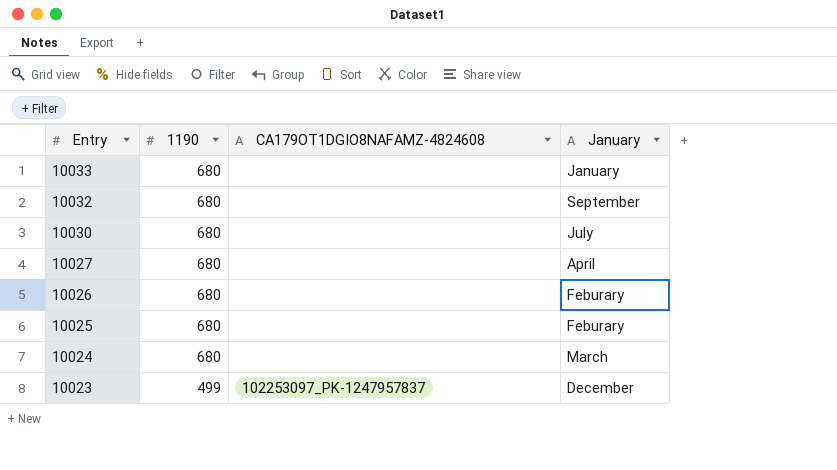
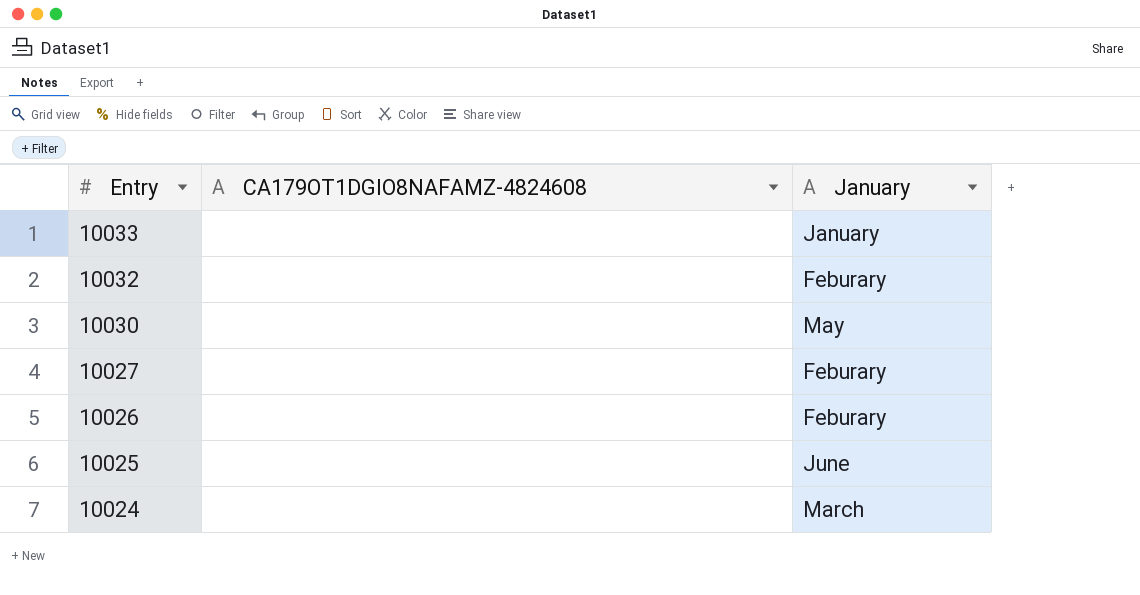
column 1190 | position: 2 -> none
row 10023: 499 | 102253097_PK-1247957837 | December -> none
10032 | January: September -> Feburary
10030 | January: July -> May
10027 | January: April -> Feburary
10025 | January: Feburary -> June

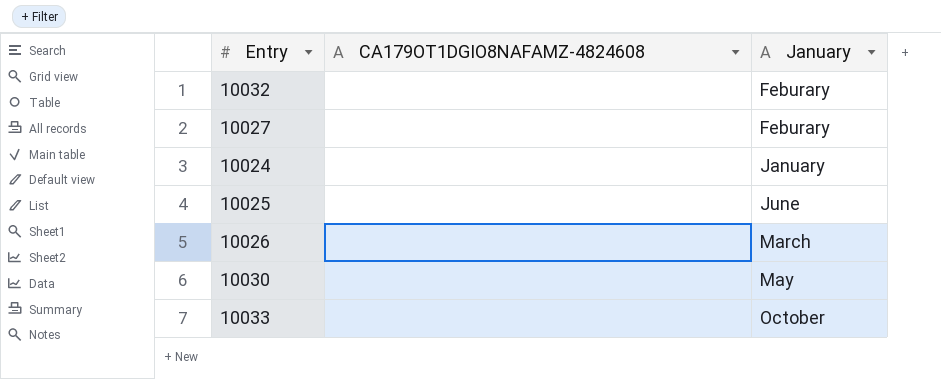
row order: Entry descending -> January ascending
10024 | January: March -> January
10026 | January: Feburary -> March
10033 | January: January -> October

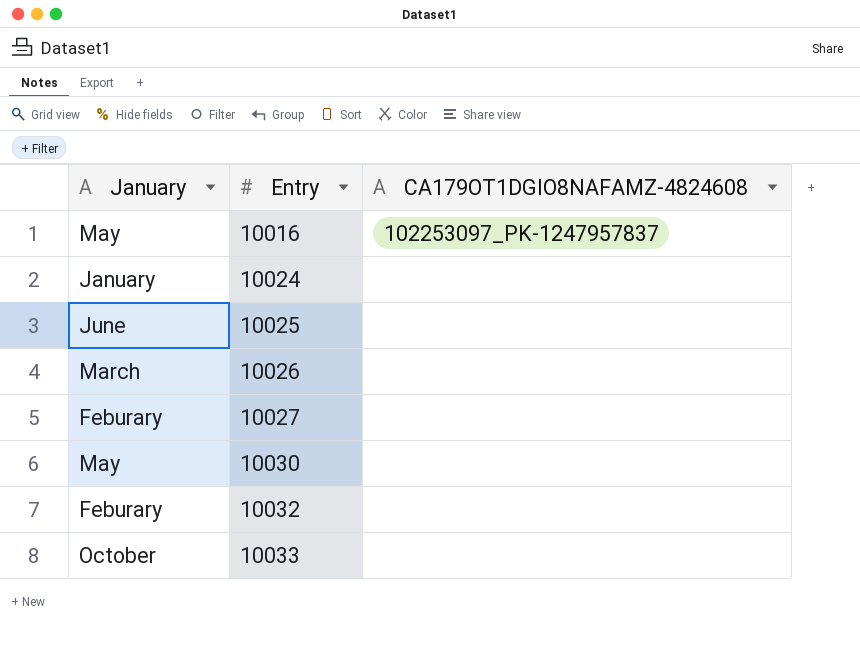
row order: January ascending -> Entry ascending
column January | position: 3 -> 1
row 10016: none -> May | 102253097_PK-1247957837

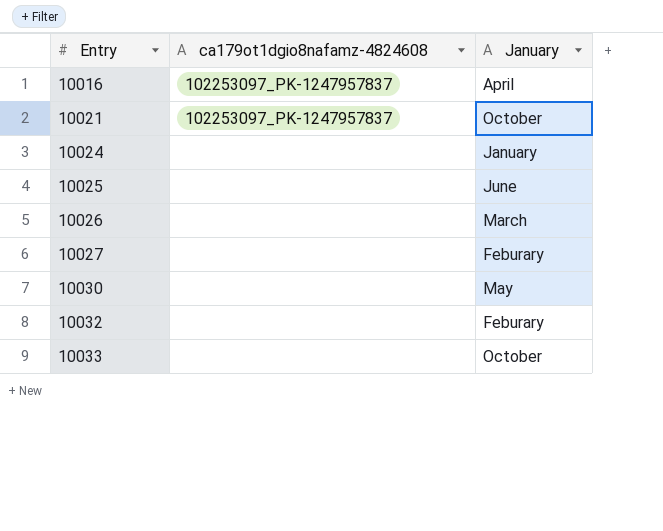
column name: CA179OT1DGIO8NAFAMZ-4824608 -> ca179ot1dgio8nafamz-4824608
column January | position: 1 -> 3
10016 | January: May -> April
row 10021: none -> 102253097_PK-1247957837 | October

